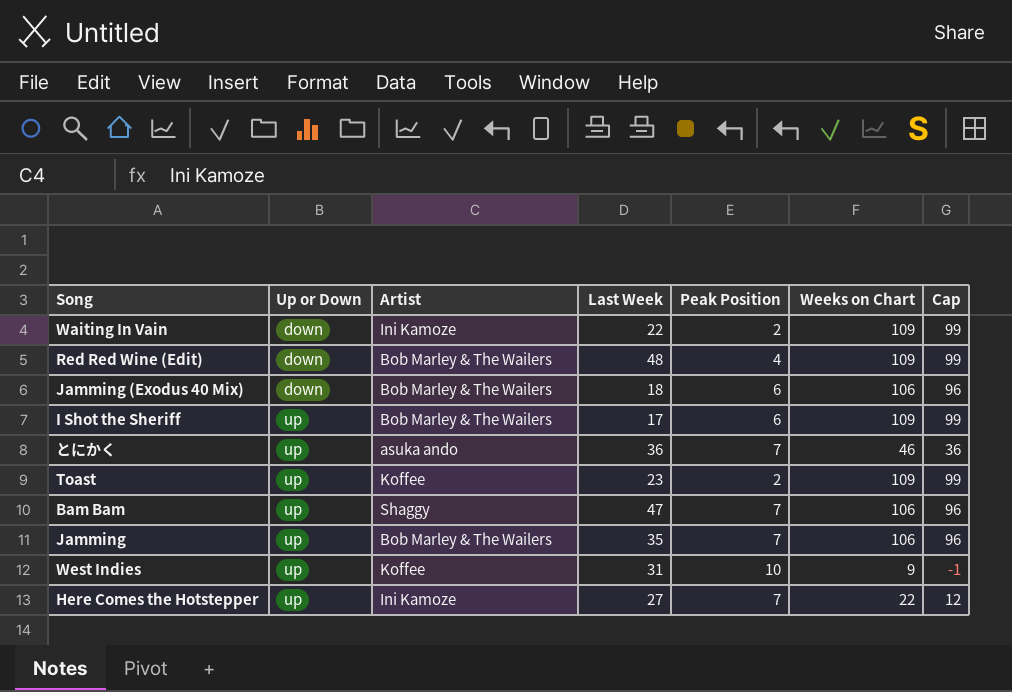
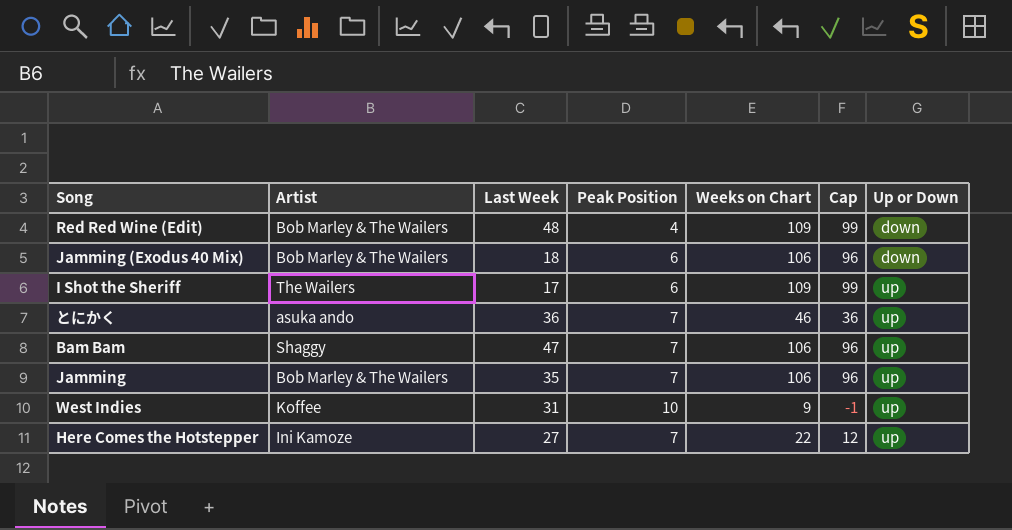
column Up or Down | position: 2 -> 7
row Waiting In Vain: down | Ini Kamoze | 22 | 2 | 109 | 99 -> none
row Toast: up | Koffee | 23 | 2 | 109 | 99 -> none
I Shot the Sheriff | Artist: Bob Marley & The Wailers -> The Wailers

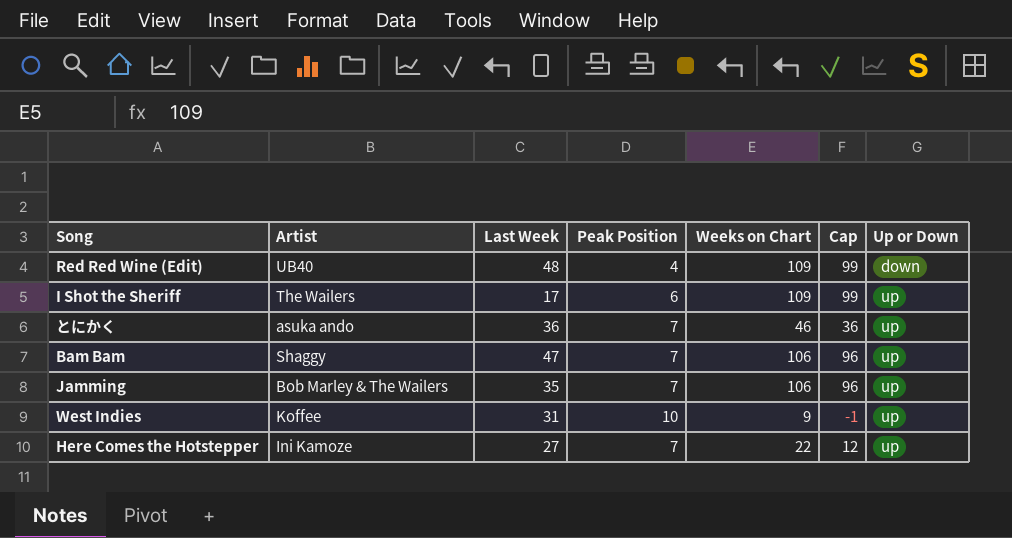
row Jamming (Exodus 40 Mix): Bob Marley & The Wailers | 18 | 6 | 106 | 96 | down -> none
Red Red Wine (Edit) | Artist: Bob Marley & The Wailers -> UB40

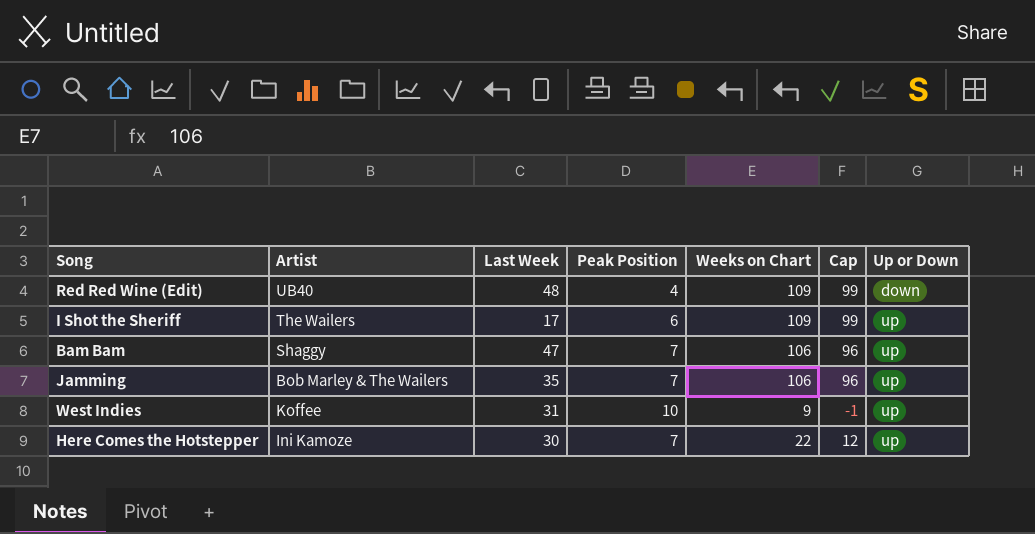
row とにかく: asuka ando | 36 | 7 | 46 | 36 | up -> none
Here Comes the Hotstepper | Last Week: 27 -> 30

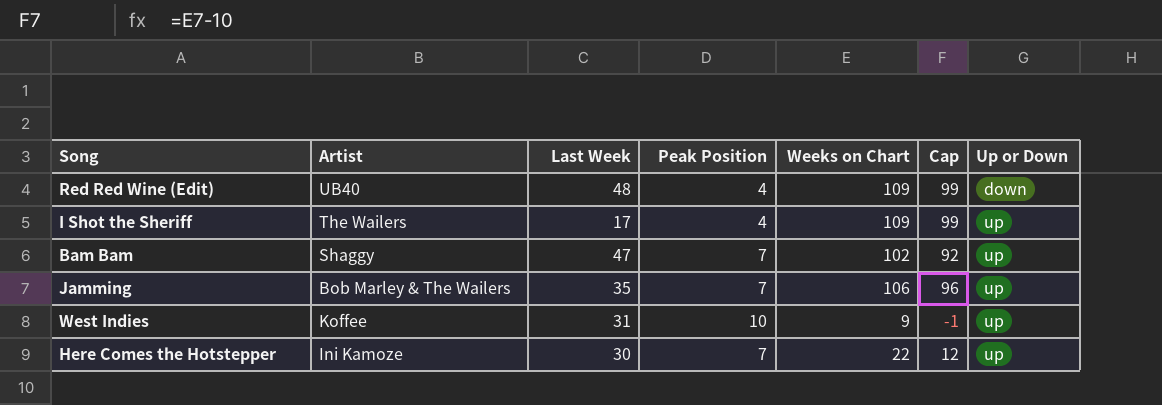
I Shot the Sheriff | Peak Position: 6 -> 4
Bam Bam | Weeks on Chart: 106 -> 102
Bam Bam | Cap: 96 -> 92

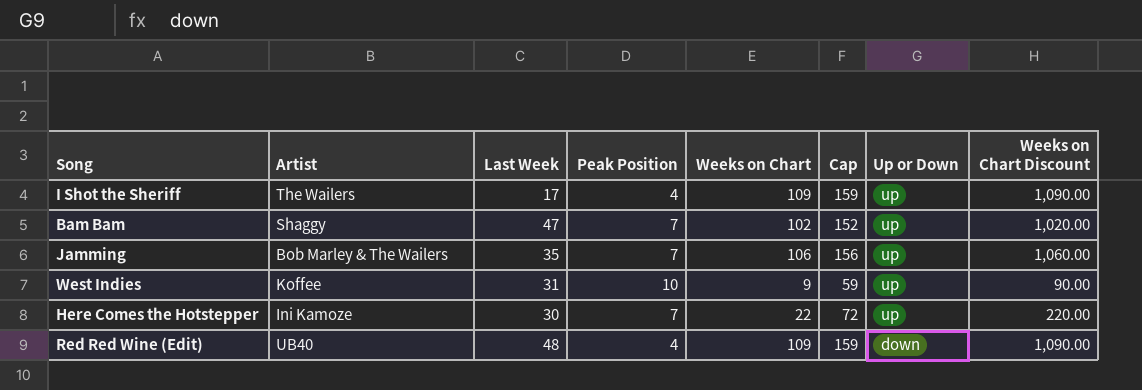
row order: Up or Down ascending -> Up or Down descending
column Cap | formula: [Weeks on Chart] - 10 -> [Weeks on Chart] + 50
column Weeks on Chart Discount | formula: none -> [Weeks on Chart] * 10

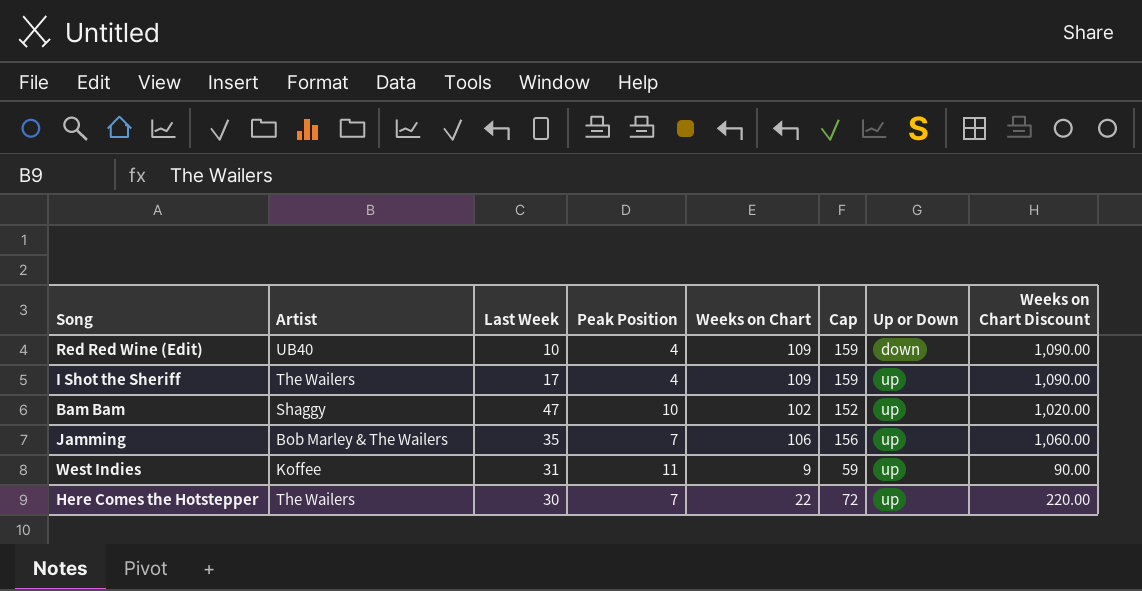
row order: Up or Down descending -> Up or Down ascending
Red Red Wine (Edit) | Last Week: 48 -> 10
Bam Bam | Peak Position: 7 -> 10
West Indies | Peak Position: 10 -> 11
Here Comes the Hotstepper | Artist: Ini Kamoze -> The Wailers

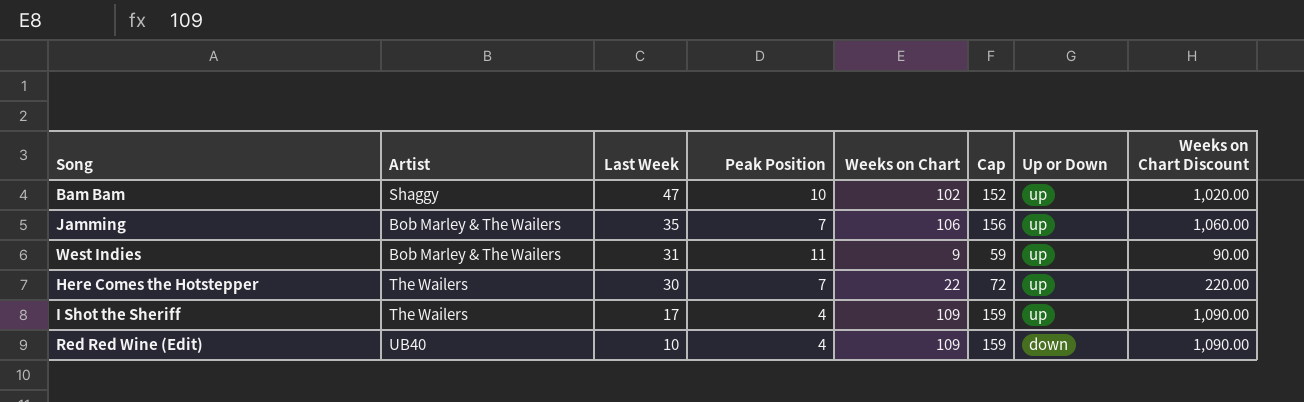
row order: Up or Down ascending -> Last Week descending
West Indies | Artist: Koffee -> Bob Marley & The Wailers

